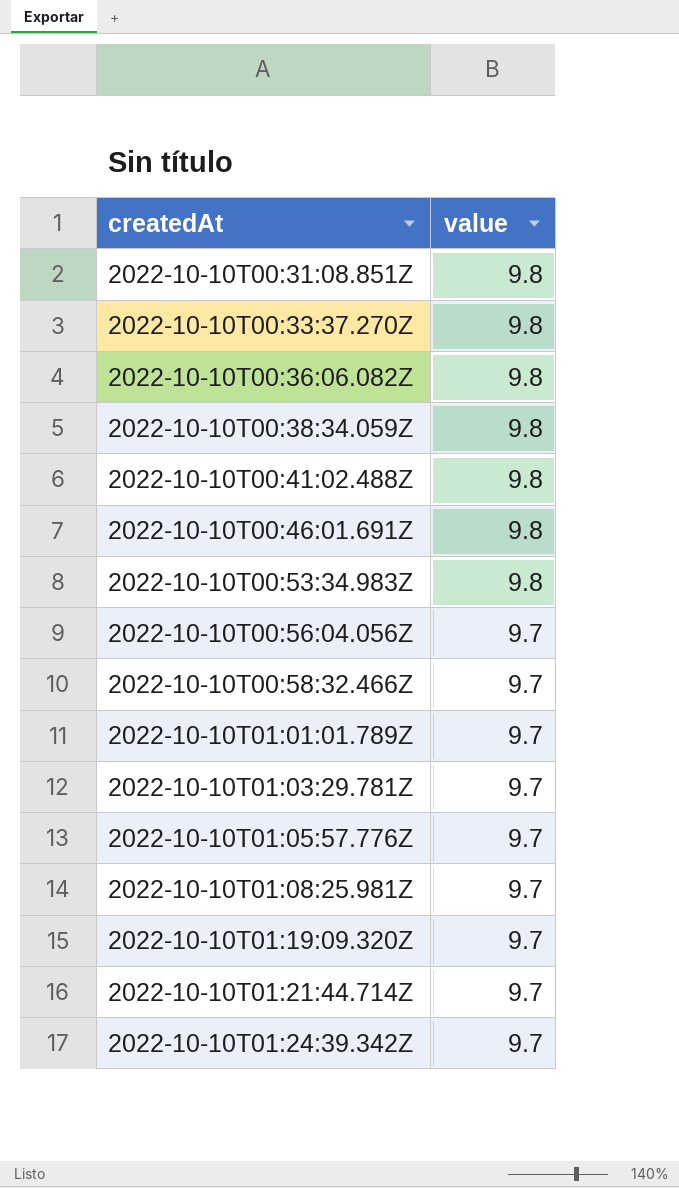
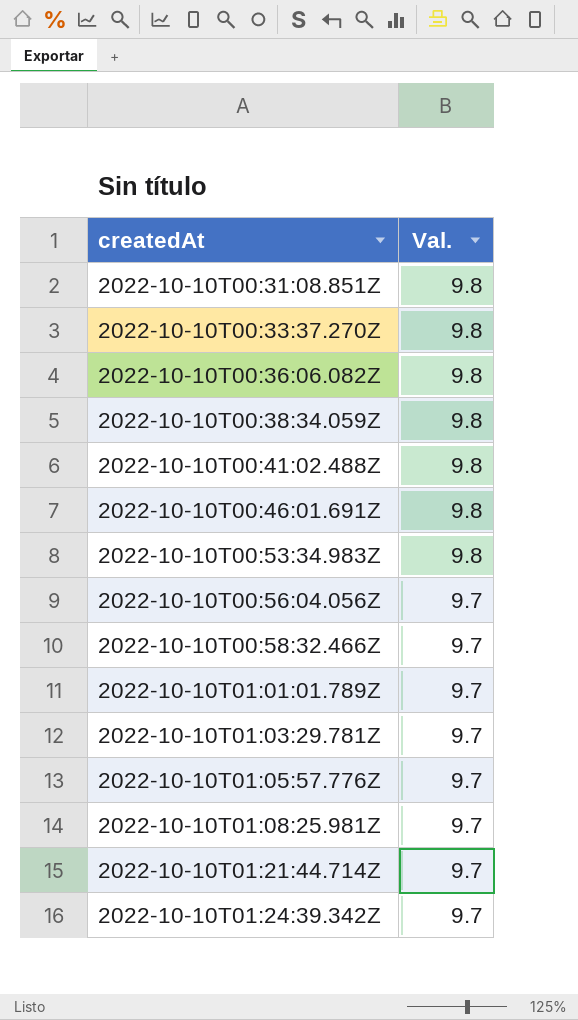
column name: value -> Val.
row 2022-10-10T01:19:09.320Z: 9.7 -> none

